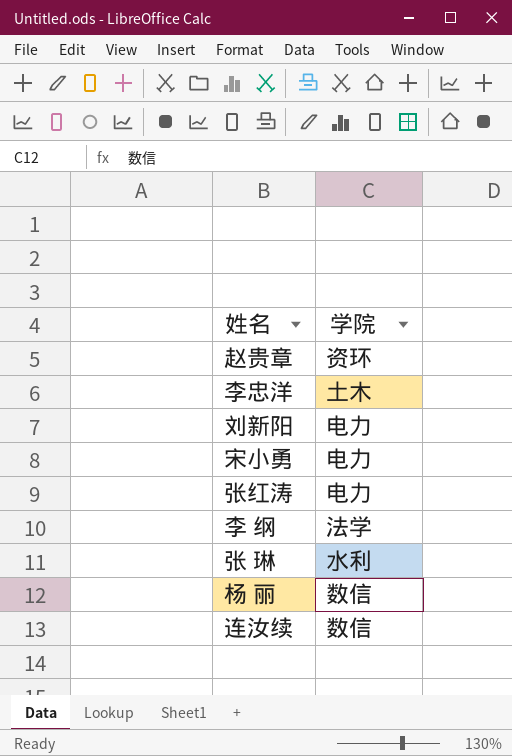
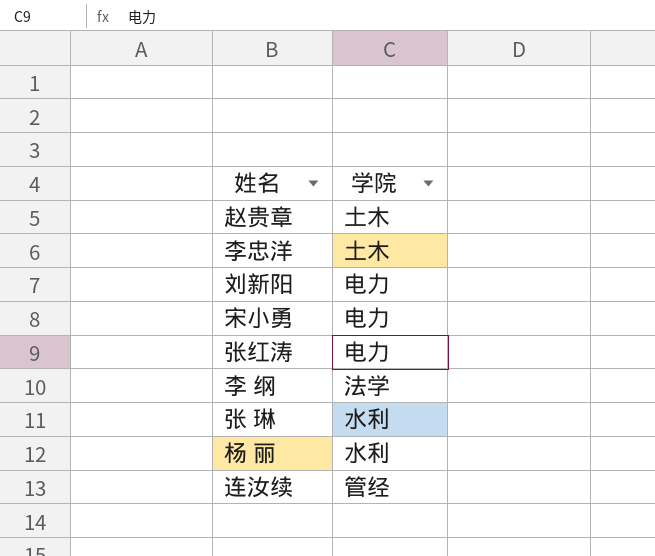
赵贵章 | 学院: 资环 -> 土木
杨 丽 | 学院: 数信 -> 水利
连汝续 | 学院: 数信 -> 管经

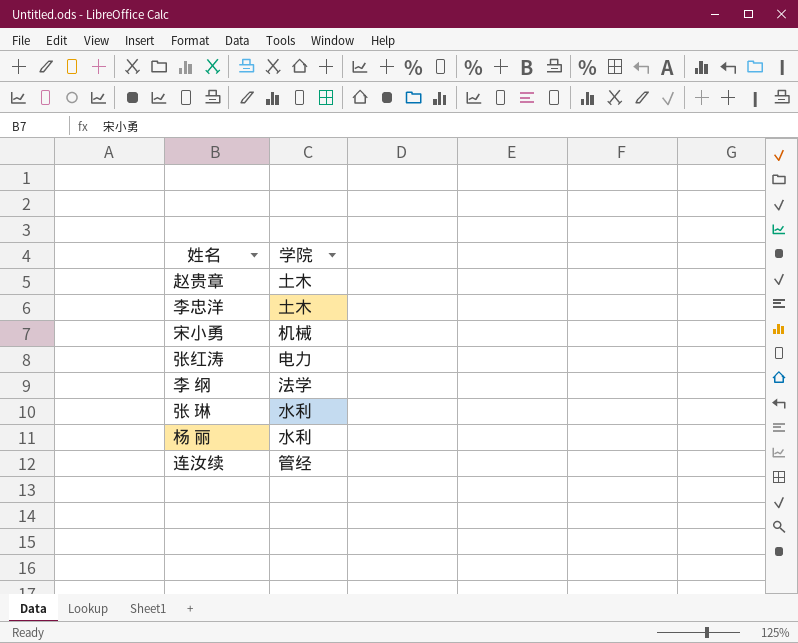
row 刘新阳: 电力 -> none
宋小勇 | 学院: 电力 -> 机械

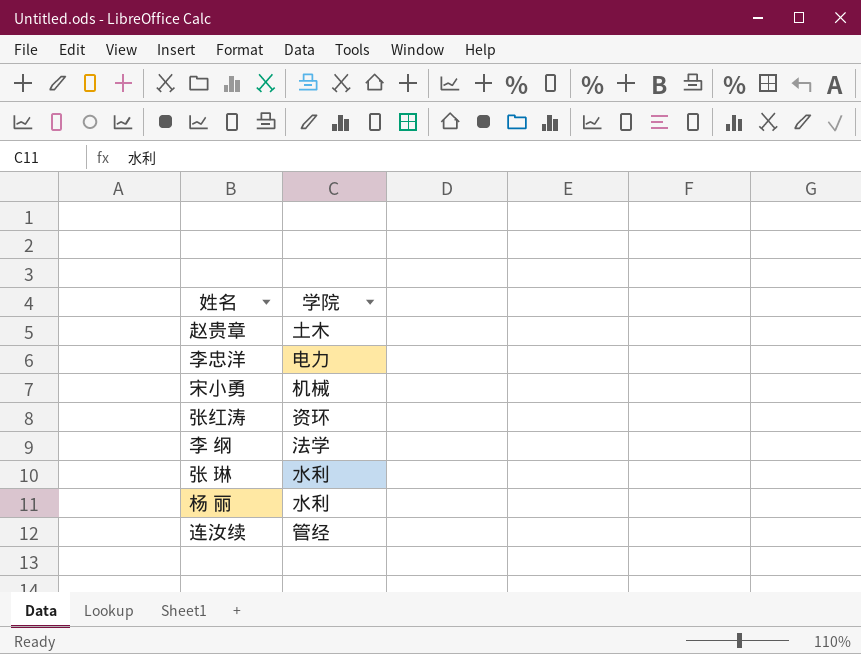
李忠洋 | 学院: 土木 -> 电力
张红涛 | 学院: 电力 -> 资环

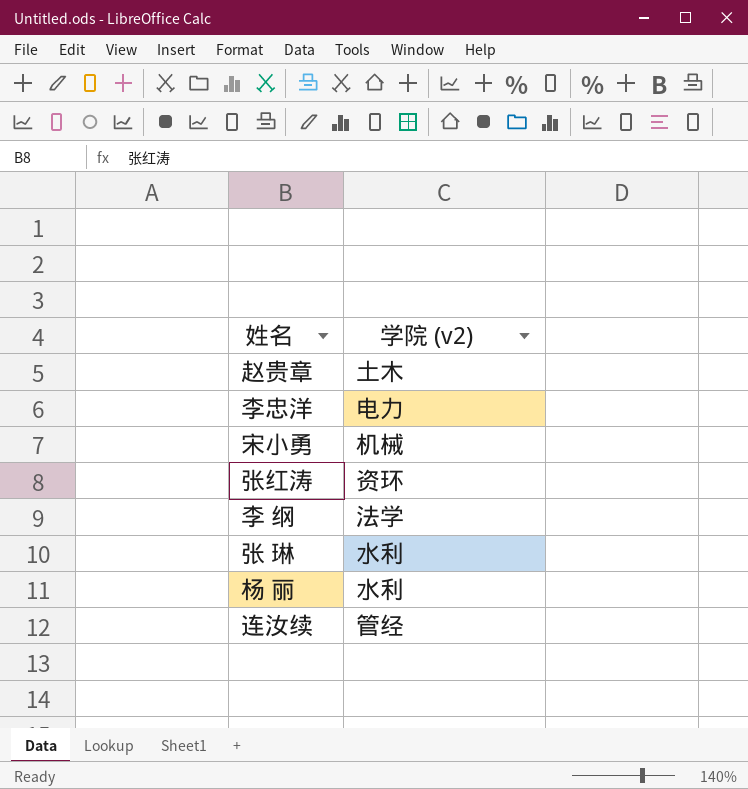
column name: 学院 -> 学院 (v2)

